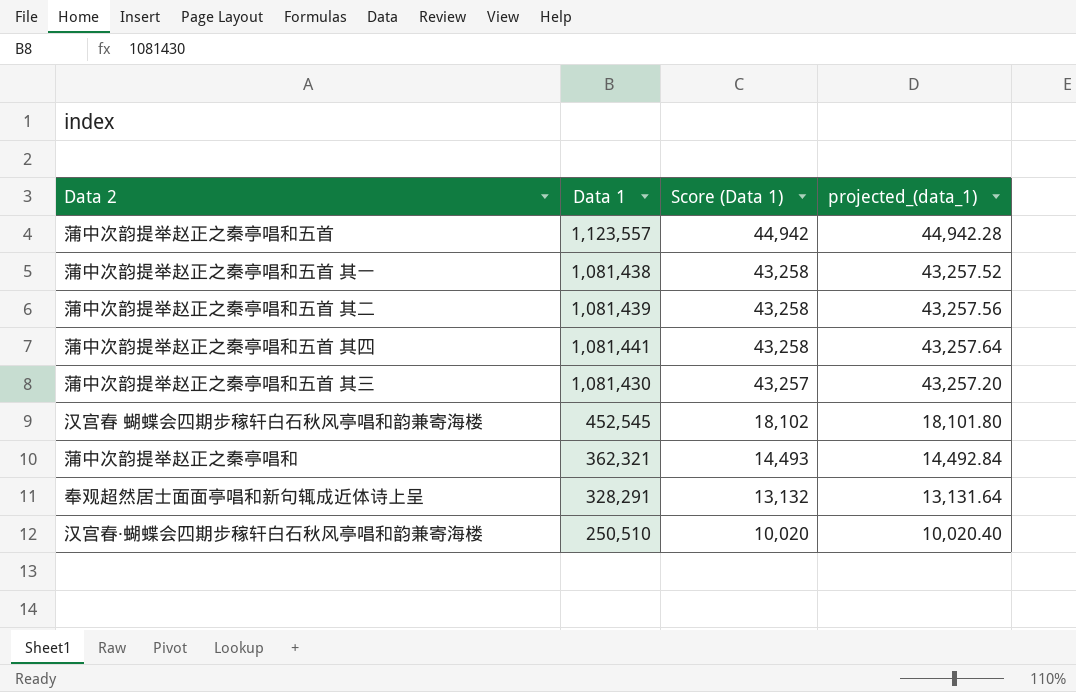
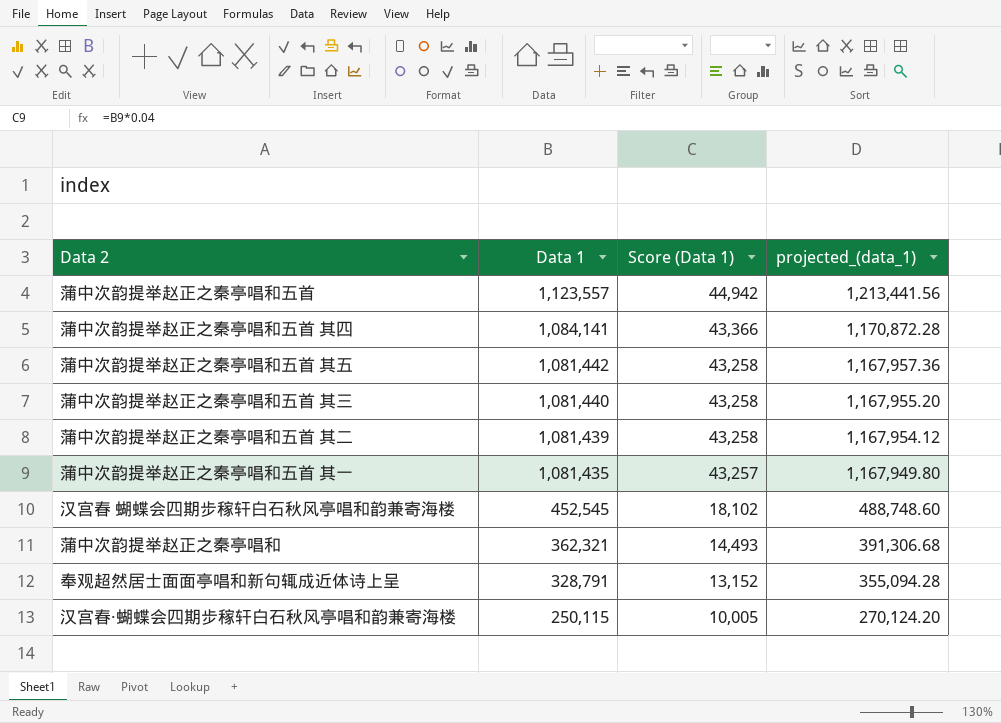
row order: Score (Data 1) descending -> Data 1 descending
column projected_(data_1) | formula: [Data 1] * 0.04 -> [Data 1] * 1.08
蒲中次韵提举赵正之秦亭唱和五首 其四 | Data 1: 1,081,441 -> 1,084,141
蒲中次韵提举赵正之秦亭唱和五首 其四 | Score (Data 1): 43,258 -> 43,366
row 蒲中次韵提举赵正之秦亭唱和五首 其五: none -> 1,081,442 | 43,258 | 1,167,957.36
蒲中次韵提举赵正之秦亭唱和五首 其三 | Data 1: 1,081,430 -> 1,081,440
蒲中次韵提举赵正之秦亭唱和五首 其三 | Score (Data 1): 43,257 -> 43,258
蒲中次韵提举赵正之秦亭唱和五首 其一 | Data 1: 1,081,438 -> 1,081,435
蒲中次韵提举赵正之秦亭唱和五首 其一 | Score (Data 1): 43,258 -> 43,257
奉观超然居士面面亭唱和新句辄成近体诗上呈 | Data 1: 328,291 -> 328,791
奉观超然居士面面亭唱和新句辄成近体诗上呈 | Score (Data 1): 13,132 -> 13,152
汉宫春·蝴蝶会四期步稼轩白石秋风亭唱和韵兼寄海楼 | Data 1: 250,510 -> 250,115
汉宫春·蝴蝶会四期步稼轩白石秋风亭唱和韵兼寄海楼 | Score (Data 1): 10,020 -> 10,005

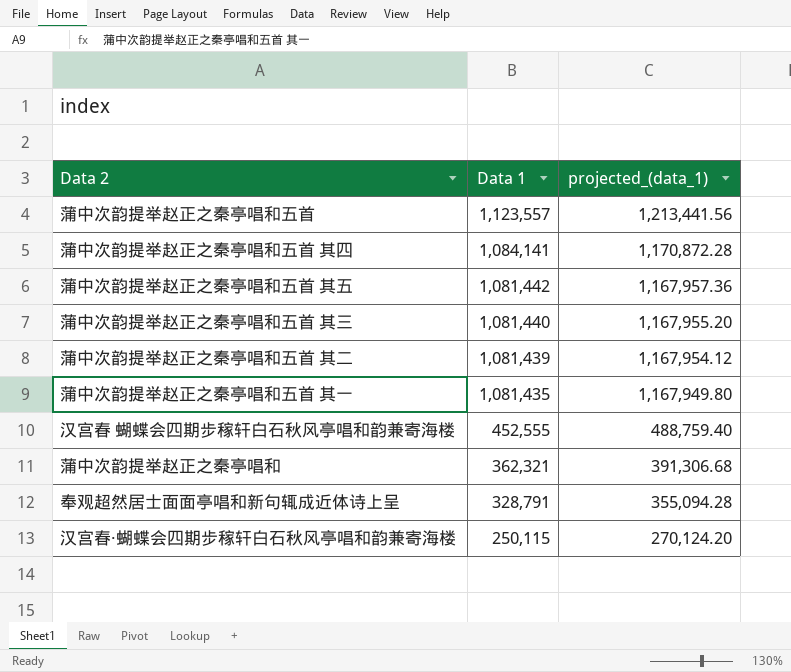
column Score (Data 1) | formula: [Data 1] * 0.04 -> none
汉宫春 蝴蝶会四期步稼轩白石秋风亭唱和韵兼寄海楼 | Data 1: 452,545 -> 452,555
汉宫春 蝴蝶会四期步稼轩白石秋风亭唱和韵兼寄海楼 | projected_(data_1): 488,748.60 -> 488,759.40

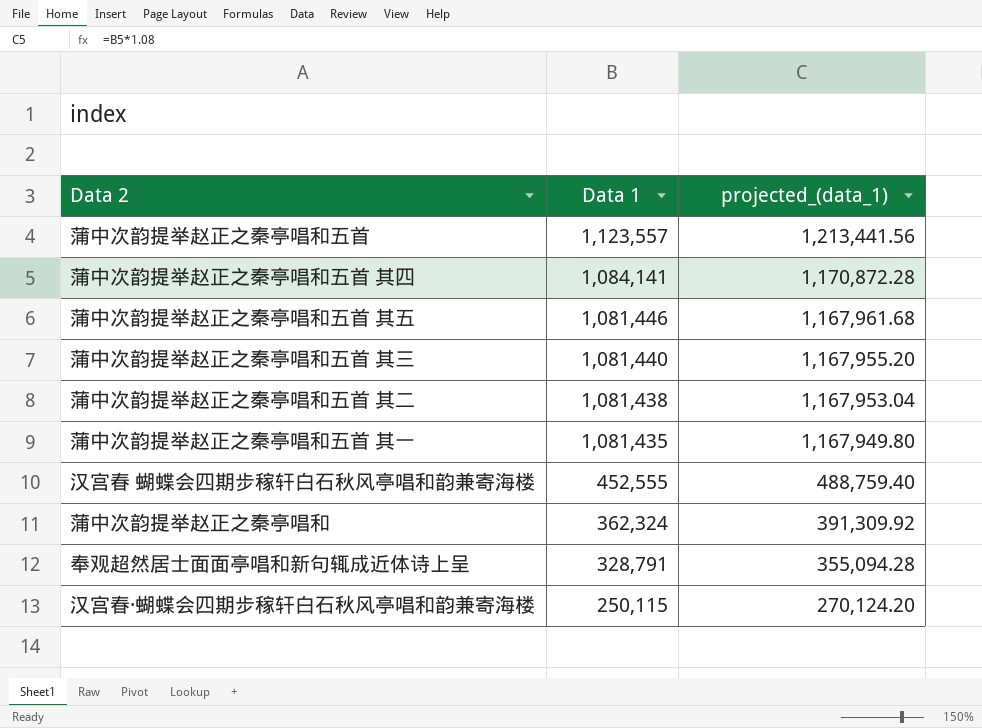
蒲中次韵提举赵正之秦亭唱和五首 其五 | Data 1: 1,081,442 -> 1,081,446
蒲中次韵提举赵正之秦亭唱和五首 其五 | projected_(data_1): 1,167,957.36 -> 1,167,961.68
蒲中次韵提举赵正之秦亭唱和五首 其二 | Data 1: 1,081,439 -> 1,081,438
蒲中次韵提举赵正之秦亭唱和五首 其二 | projected_(data_1): 1,167,954.12 -> 1,167,953.04
蒲中次韵提举赵正之秦亭唱和 | Data 1: 362,321 -> 362,324
蒲中次韵提举赵正之秦亭唱和 | projected_(data_1): 391,306.68 -> 391,309.92

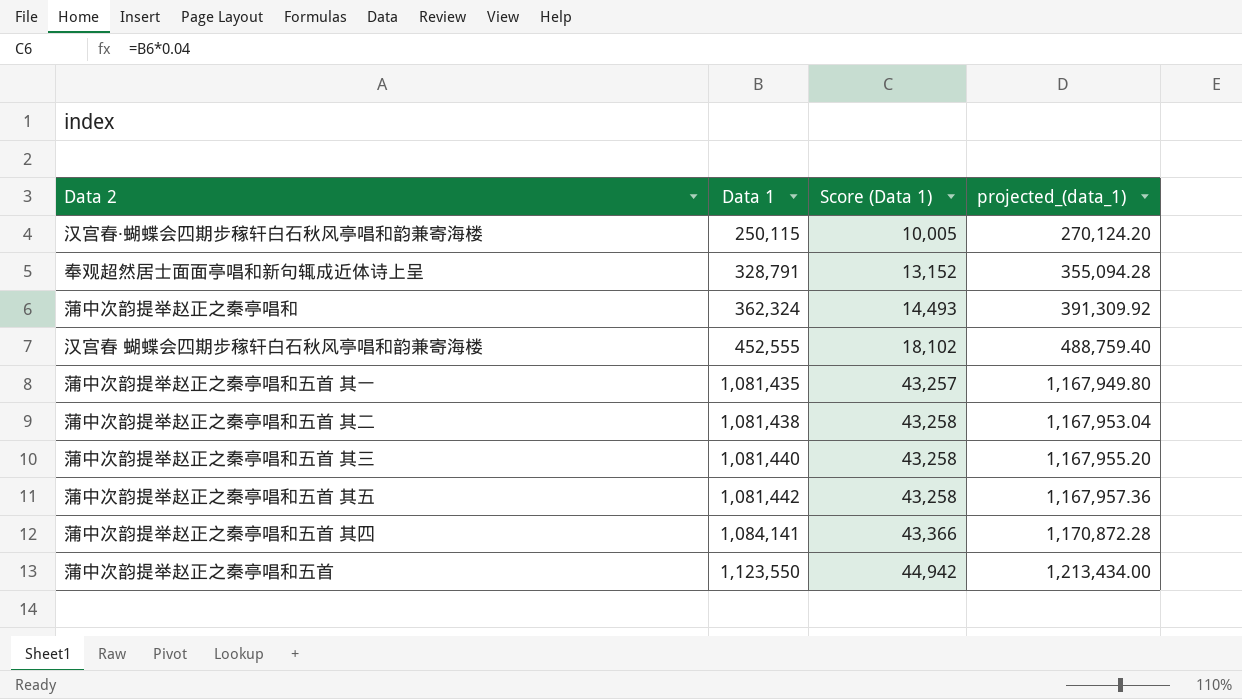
row order: Data 1 descending -> Data 1 ascending
column Score (Data 1) | formula: none -> [Data 1] * 0.04
蒲中次韵提举赵正之秦亭唱和五首 其五 | Data 1: 1,081,446 -> 1,081,442
蒲中次韵提举赵正之秦亭唱和五首 其五 | projected_(data_1): 1,167,961.68 -> 1,167,957.36
蒲中次韵提举赵正之秦亭唱和五首 | Data 1: 1,123,557 -> 1,123,550
蒲中次韵提举赵正之秦亭唱和五首 | projected_(data_1): 1,213,441.56 -> 1,213,434.00

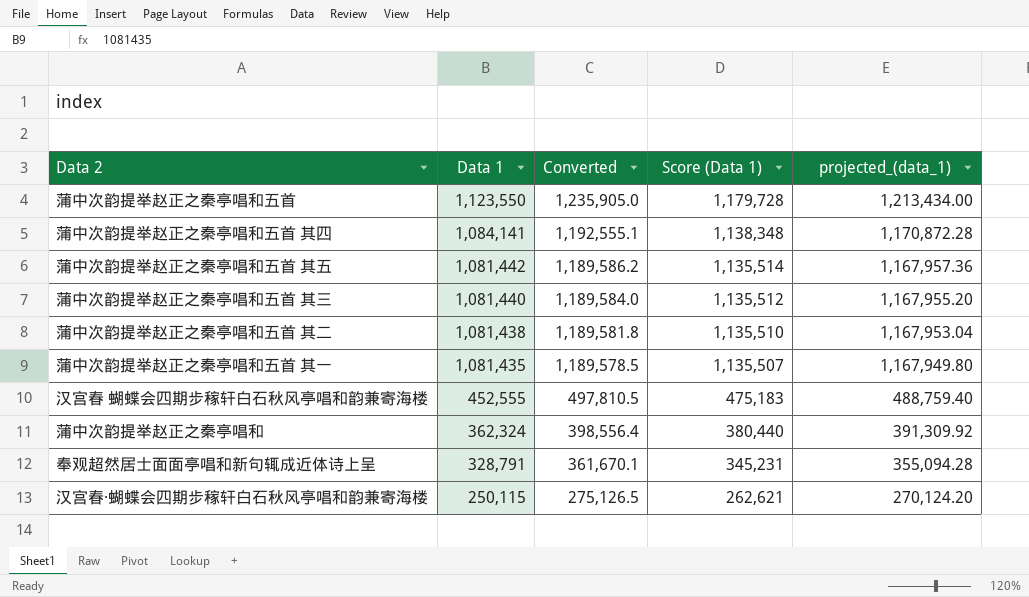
row order: Data 1 ascending -> Data 1 descending
column Converted | formula: none -> [Data 1] * 1.1
column Score (Data 1) | formula: [Data 1] * 0.04 -> [Data 1] * 1.05

